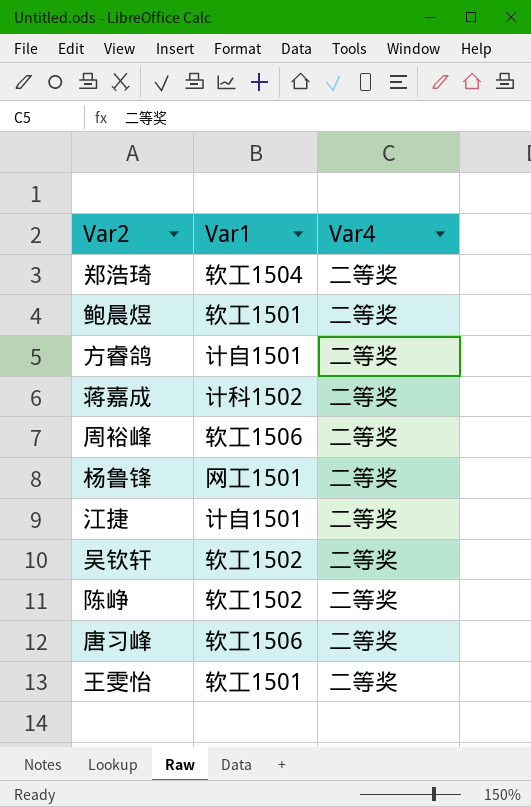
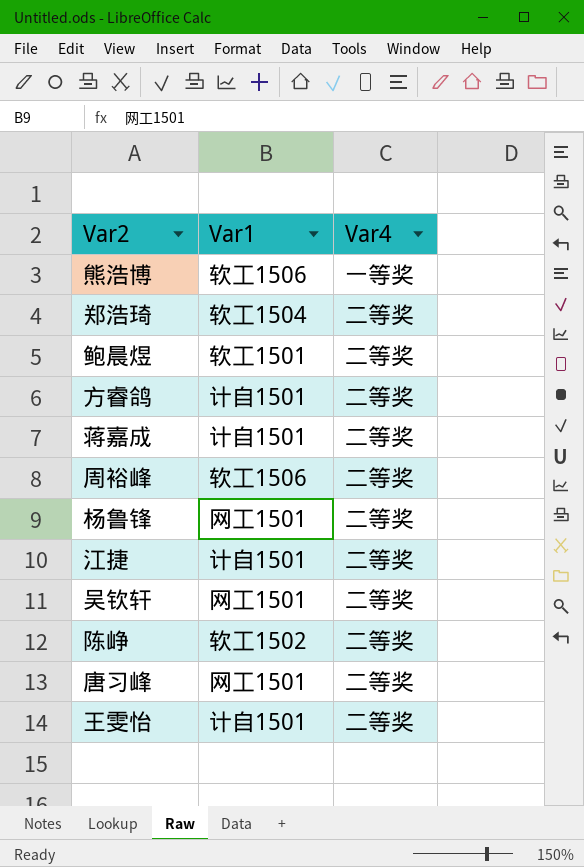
row 熊浩博: none -> 软工1506 | 一等奖
蒋嘉成 | Var1: 计科1502 -> 计自1501
吴钦轩 | Var1: 软工1502 -> 网工1501
唐习峰 | Var1: 软工1506 -> 网工1501
王雯怡 | Var1: 软工1501 -> 计自1501

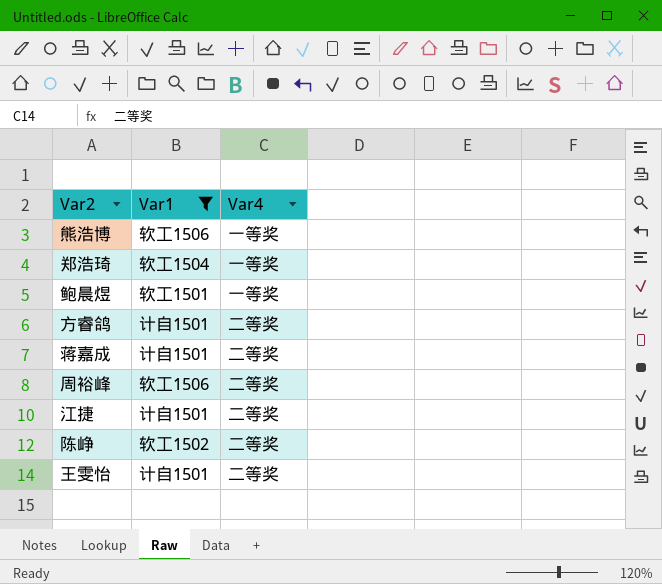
filter: none -> Var1 != 网工1501
郑浩琦 | Var4: 二等奖 -> 一等奖
鲍晨煜 | Var4: 二等奖 -> 一等奖

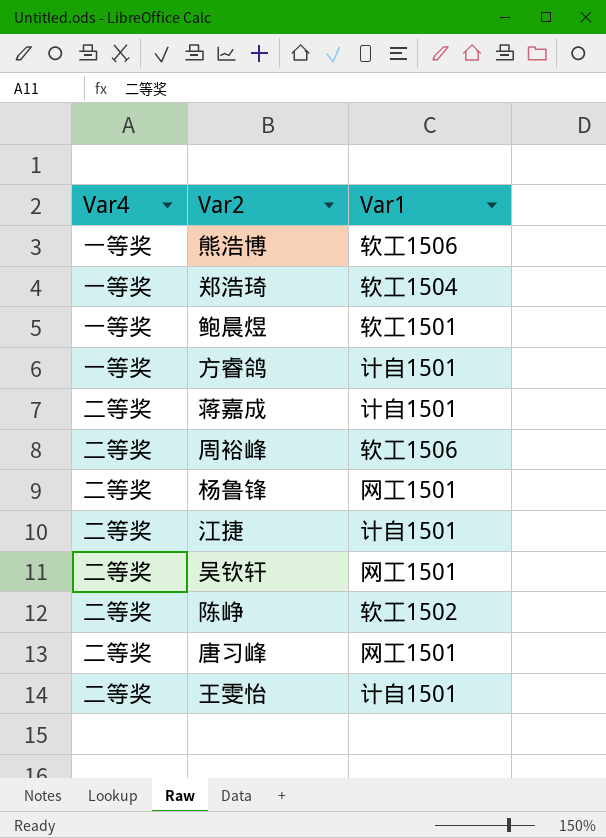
filter: Var1 != 网工1501 -> none
column Var4 | position: 3 -> 1
方睿鸽 | Var4: 二等奖 -> 一等奖

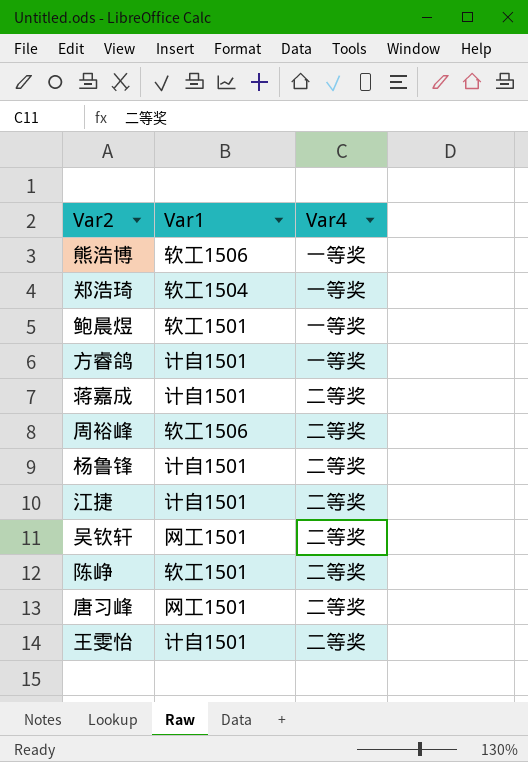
column Var4 | position: 1 -> 3
杨鲁锋 | Var1: 网工1501 -> 计自1501
陈峥 | Var1: 软工1502 -> 软工1501

